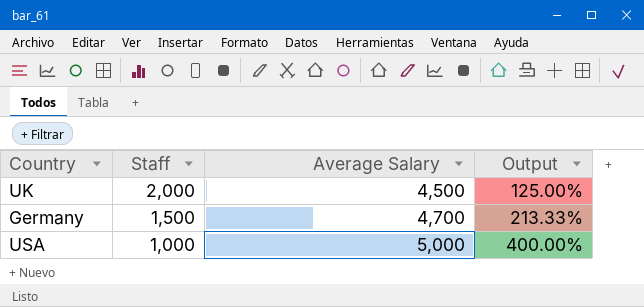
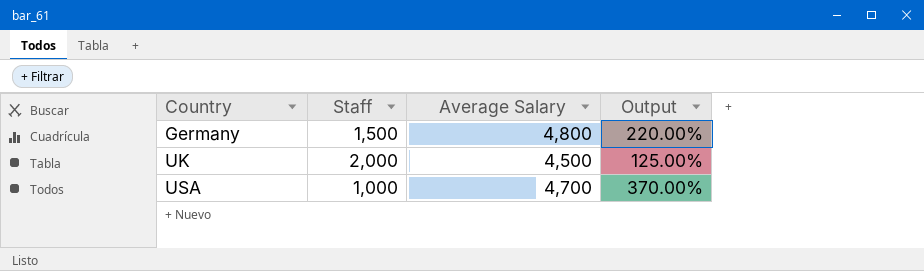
row order: Staff descending -> Country ascending
Germany | Average Salary: 4,700 -> 4,800
Germany | Output: 213.33% -> 220.00%
USA | Average Salary: 5,000 -> 4,700
USA | Output: 400.00% -> 370.00%

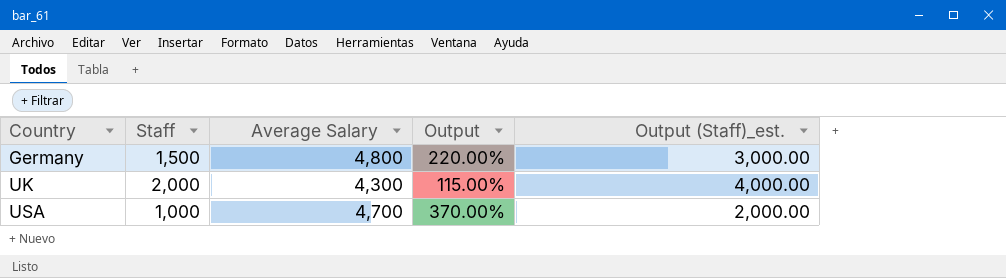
column Output (Staff)_est. | formula: none -> [Staff] * 2
UK | Average Salary: 4,500 -> 4,300
UK | Output: 125.00% -> 115.00%

